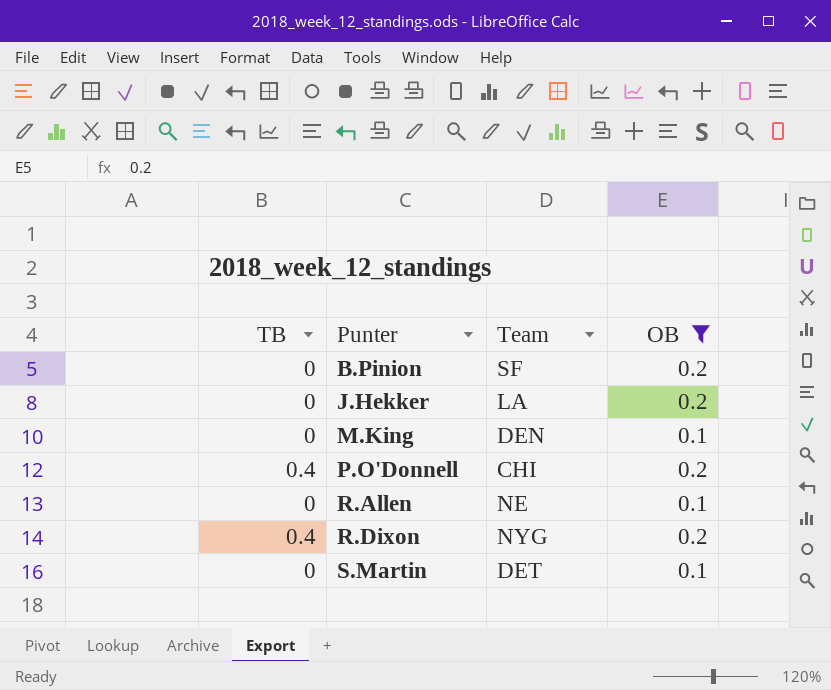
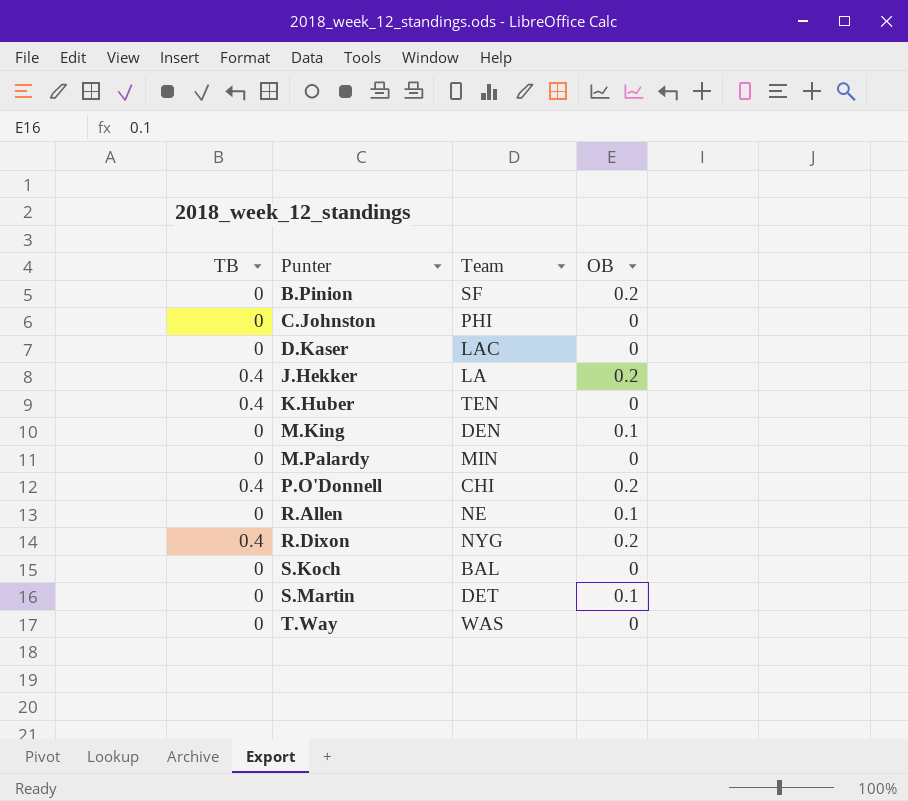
filter: OB != 0 -> none
J.Hekker | TB: 0 -> 0.4

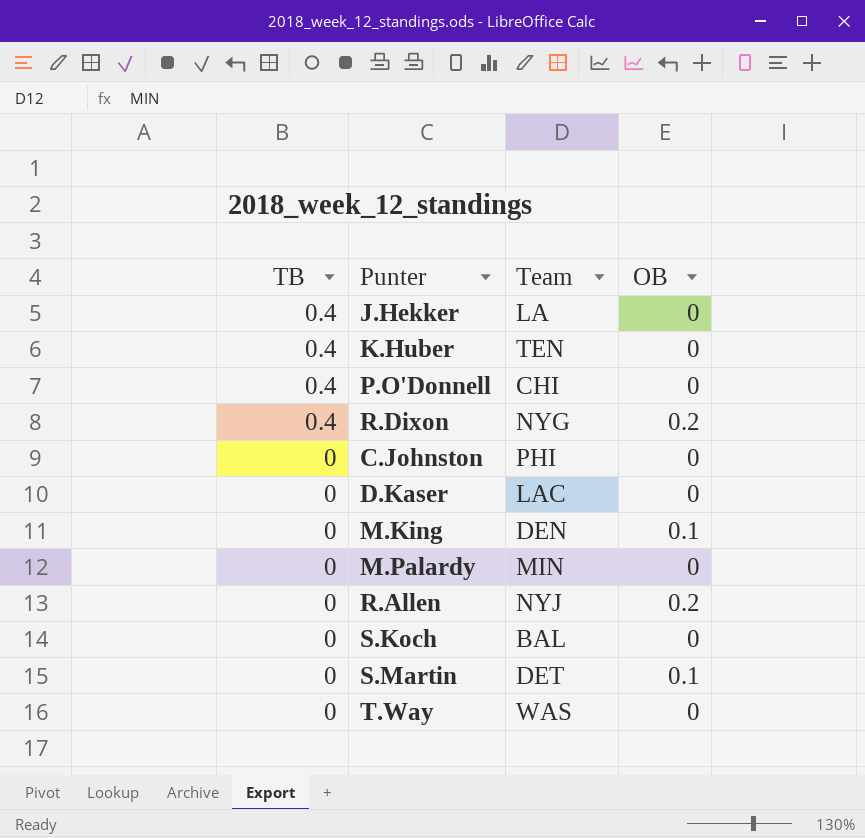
row order: Punter ascending -> TB descending
row B.Pinion: 0 | SF | 0.2 -> none
J.Hekker | OB: 0.2 -> 0
P.O'Donnell | OB: 0.2 -> 0
R.Allen | Team: NE -> NYJ
R.Allen | OB: 0.1 -> 0.2

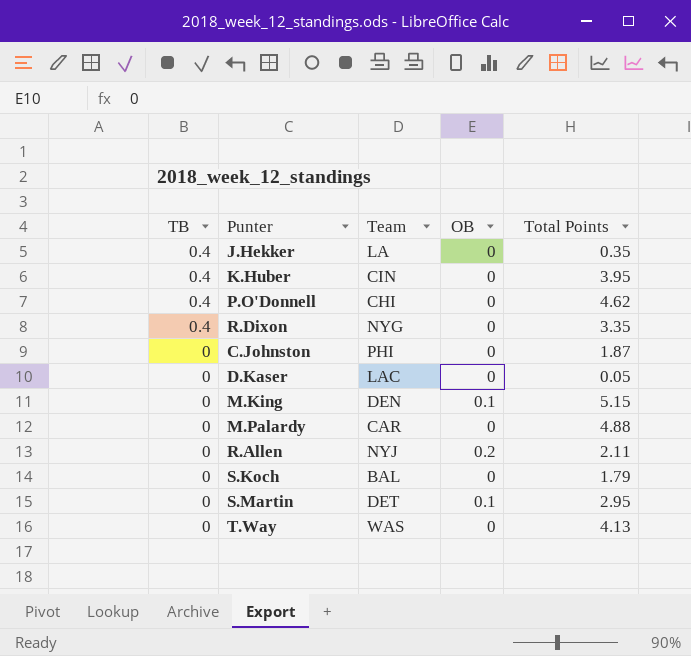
column Total Points | position: none -> 5
K.Huber | Team: TEN -> CIN
R.Dixon | OB: 0.2 -> 0
M.Palardy | Team: MIN -> CAR

